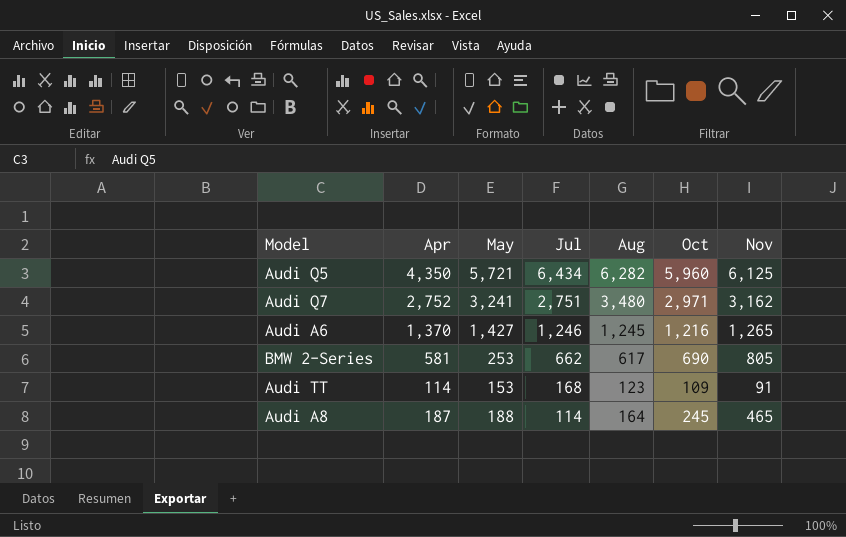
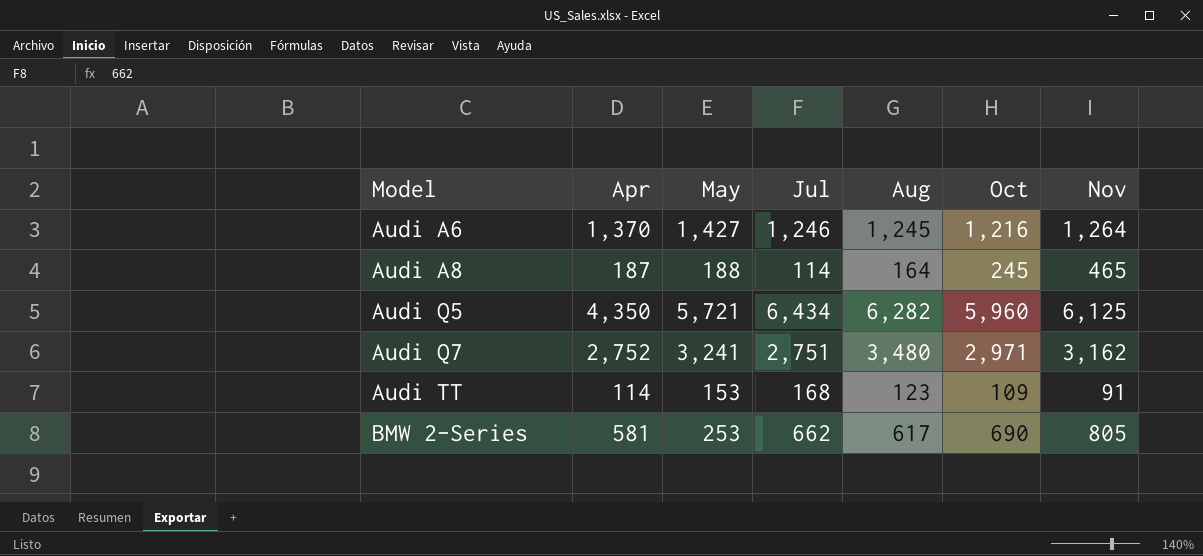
row order: Jul descending -> Model ascending
Audi A6 | Nov: 1,265 -> 1,264

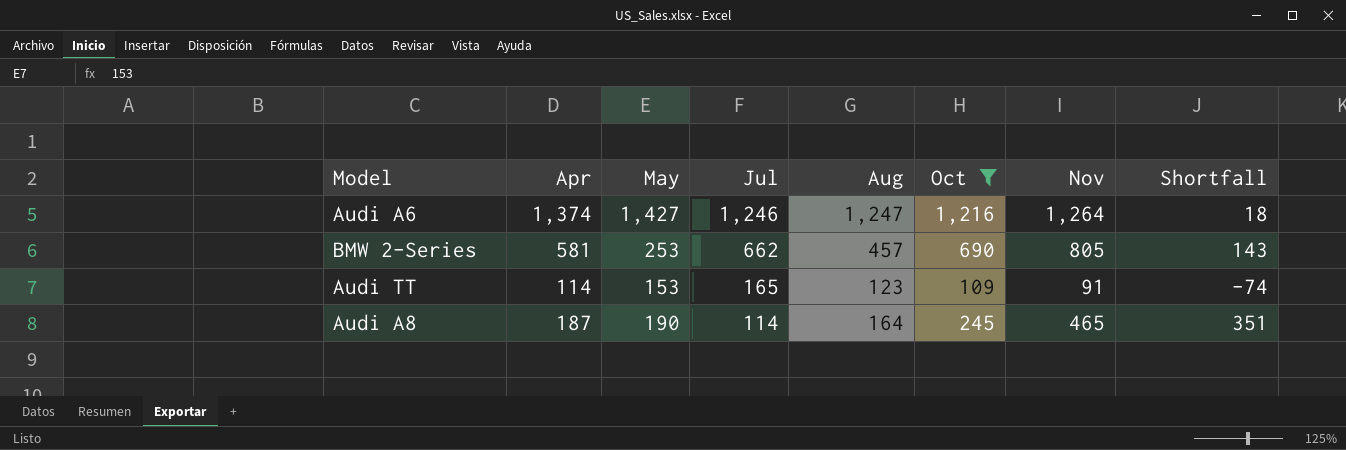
filter: none -> Oct <= 1,216
row order: Model ascending -> Jul descending
column Shortfall | formula: none -> [Nov] - [Jul]
Audi A6 | Apr: 1,370 -> 1,374
Audi A6 | Aug: 1,245 -> 1,247
BMW 2-Series | Aug: 617 -> 457
Audi TT | Jul: 168 -> 165
Audi A8 | May: 188 -> 190

